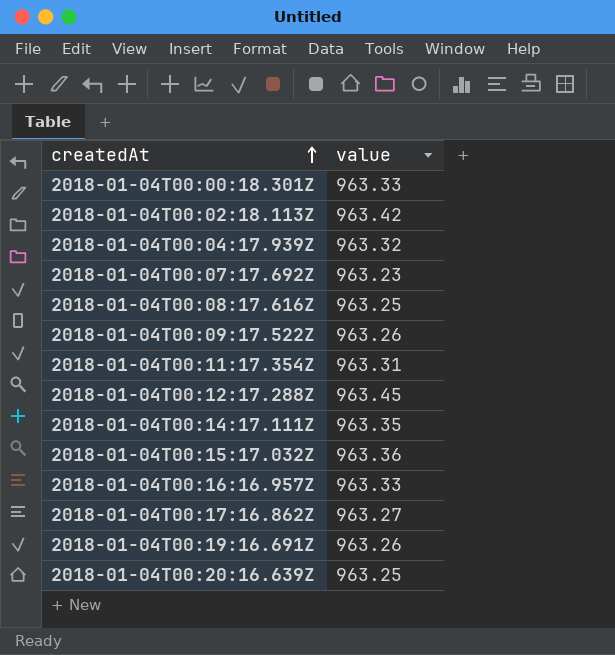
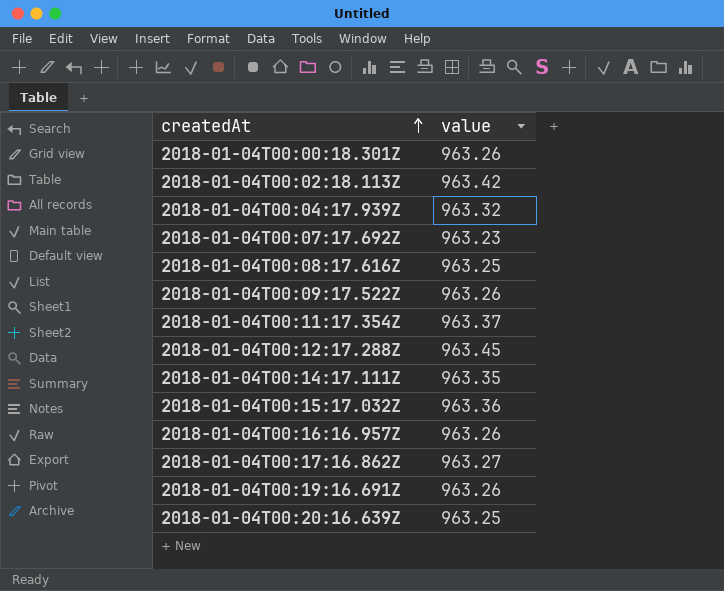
2018-01-04T00:00:18.301Z | value: 963.33 -> 963.26
2018-01-04T00:11:17.354Z | value: 963.31 -> 963.37
2018-01-04T00:16:16.957Z | value: 963.33 -> 963.26

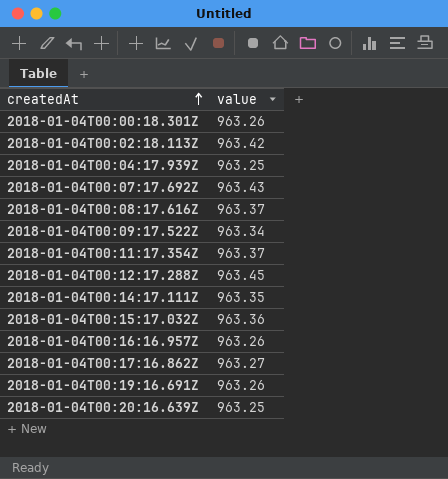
2018-01-04T00:04:17.939Z | value: 963.32 -> 963.25
2018-01-04T00:07:17.692Z | value: 963.23 -> 963.43
2018-01-04T00:08:17.616Z | value: 963.25 -> 963.37
2018-01-04T00:09:17.522Z | value: 963.26 -> 963.34

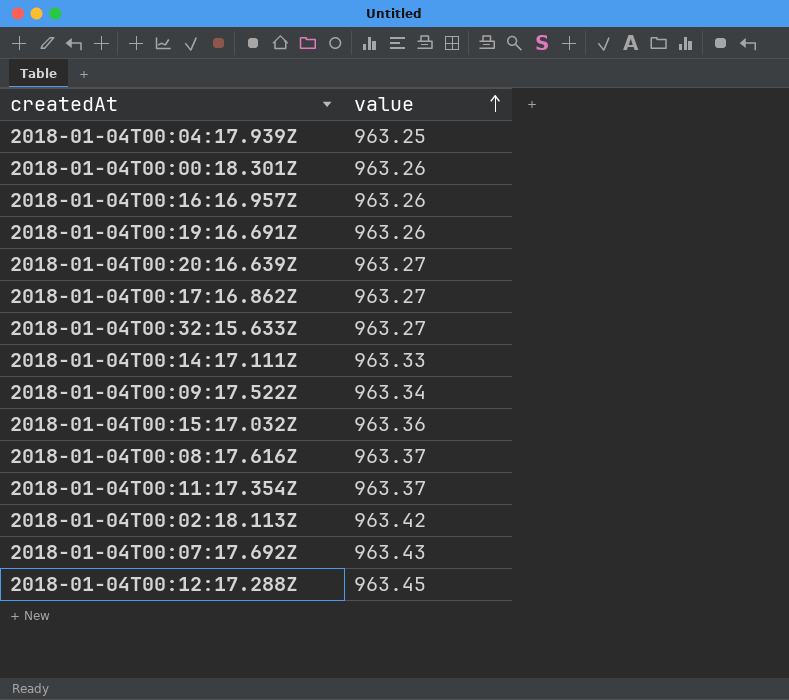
row order: createdAt ascending -> value ascending
2018-01-04T00:20:16.639Z | value: 963.25 -> 963.27
row 2018-01-04T00:32:15.633Z: none -> 963.27
2018-01-04T00:14:17.111Z | value: 963.35 -> 963.33

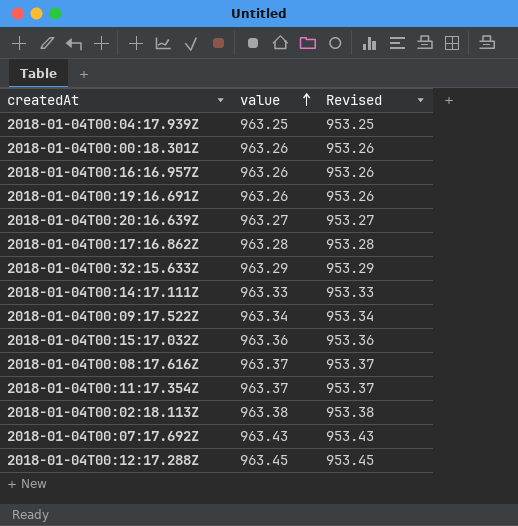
column Revised | formula: none -> [value] - 10
2018-01-04T00:17:16.862Z | value: 963.27 -> 963.28
2018-01-04T00:32:15.633Z | value: 963.27 -> 963.29
2018-01-04T00:02:18.113Z | value: 963.42 -> 963.38

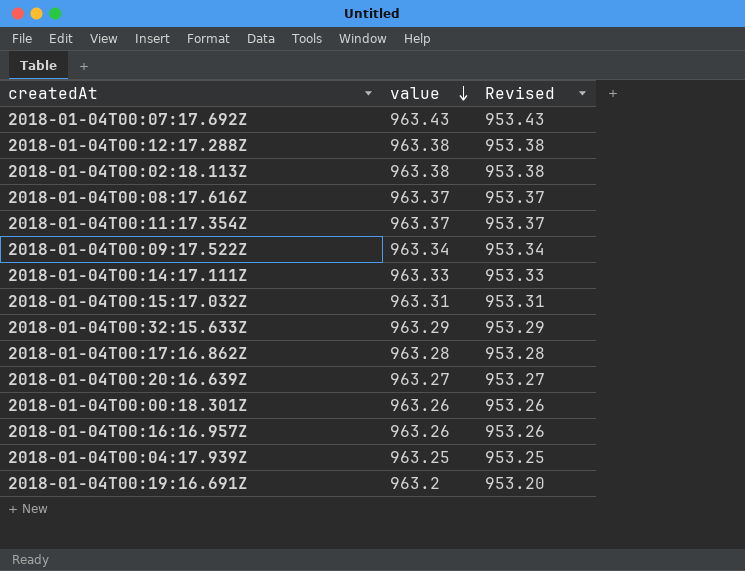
row order: value ascending -> value descending
2018-01-04T00:12:17.288Z | value: 963.45 -> 963.38
2018-01-04T00:12:17.288Z | Revised: 953.45 -> 953.38
2018-01-04T00:15:17.032Z | value: 963.36 -> 963.31
2018-01-04T00:15:17.032Z | Revised: 953.36 -> 953.31
2018-01-04T00:19:16.691Z | value: 963.26 -> 963.2
2018-01-04T00:19:16.691Z | Revised: 953.26 -> 953.20

